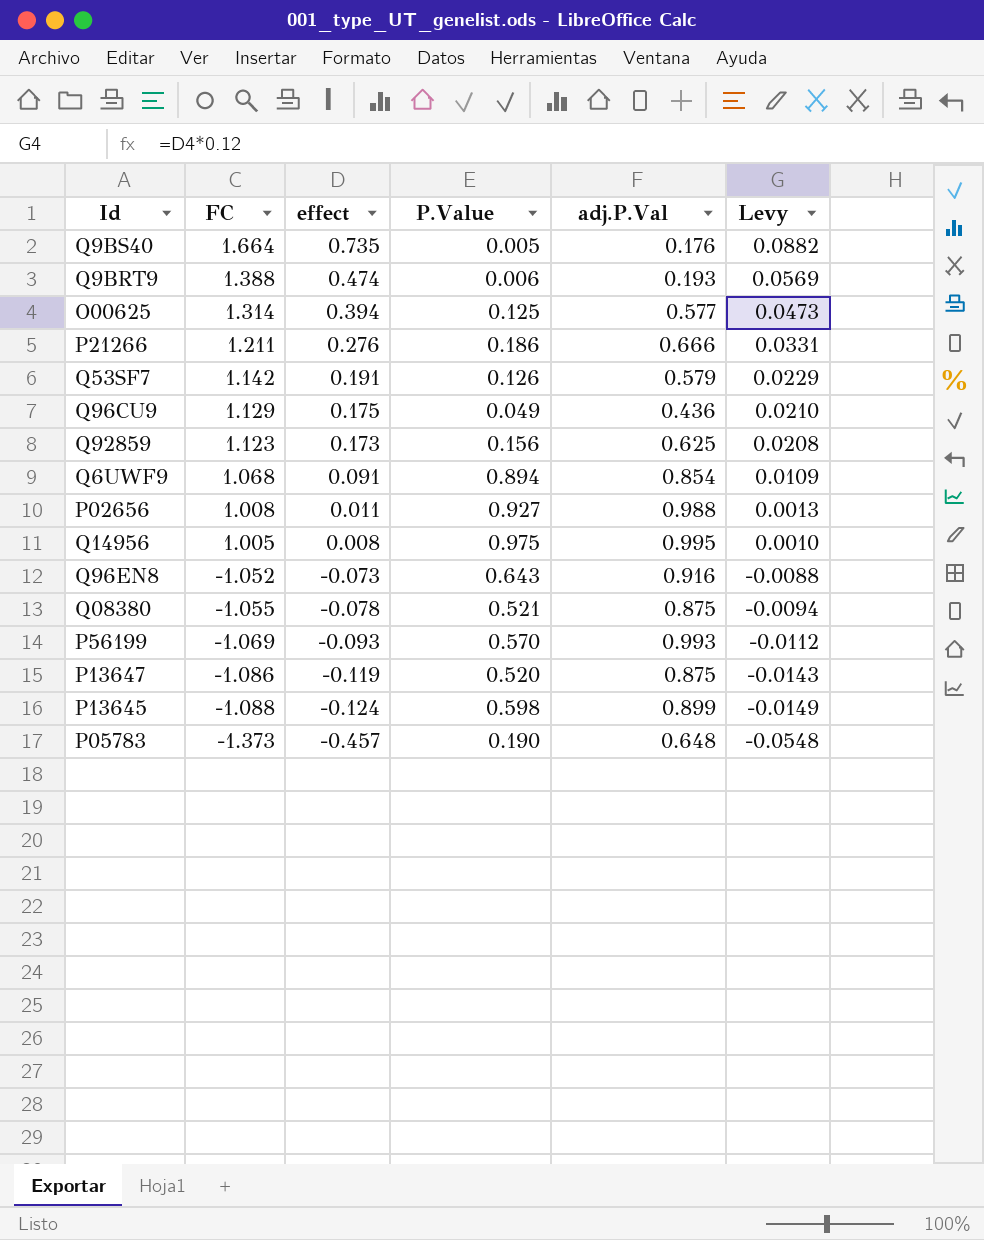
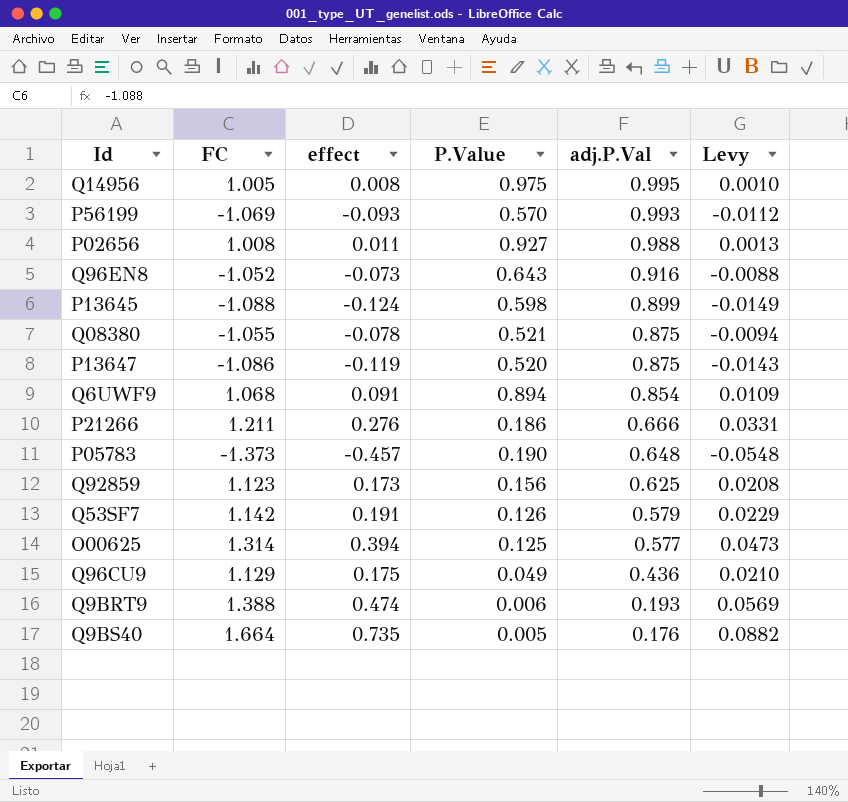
row order: FC descending -> adj.P.Val descending

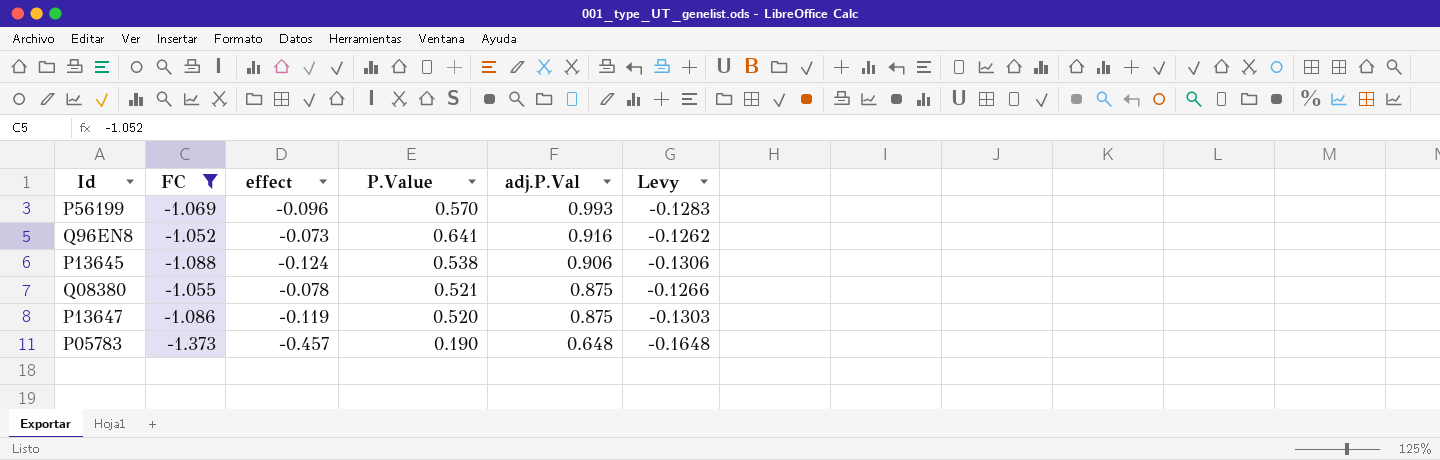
filter: none -> FC <= -1.052
column Levy | formula: [effect] * 0.12 -> [FC] * 0.12
P56199 | effect: -0.093 -> -0.096
Q96EN8 | P.Value: 0.643 -> 0.641
P13645 | P.Value: 0.598 -> 0.538
P13645 | adj.P.Val: 0.899 -> 0.906

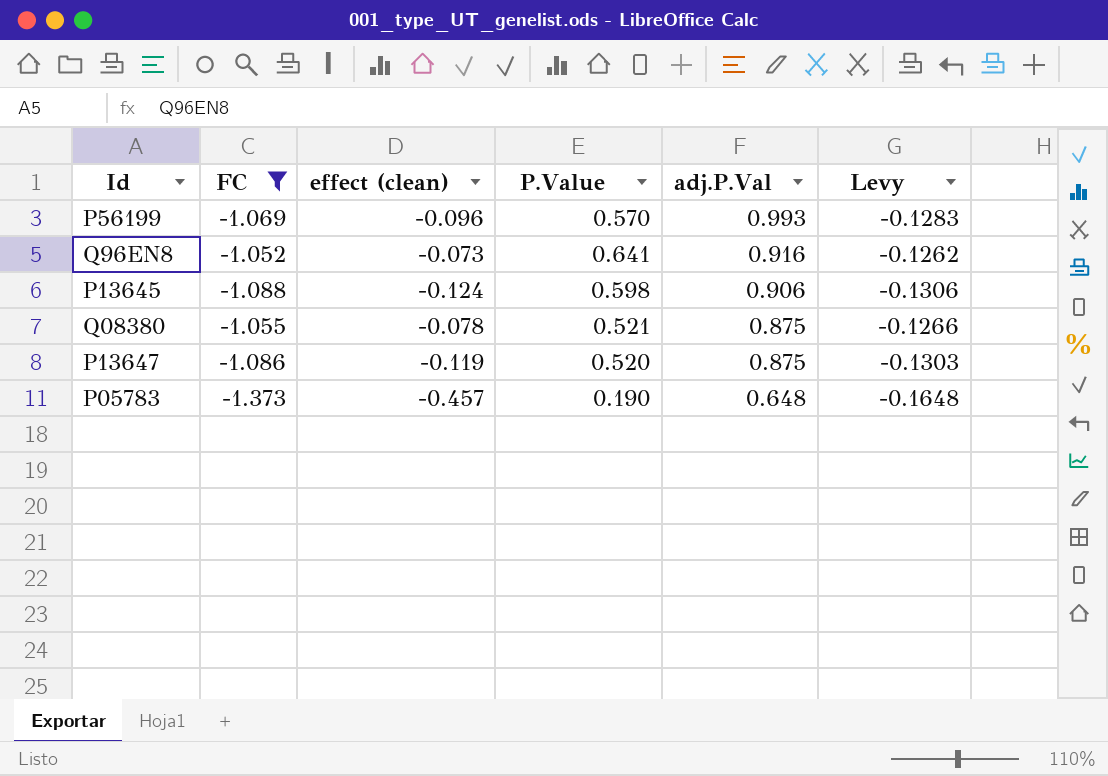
column name: effect -> effect (clean)
P13645 | P.Value: 0.538 -> 0.598

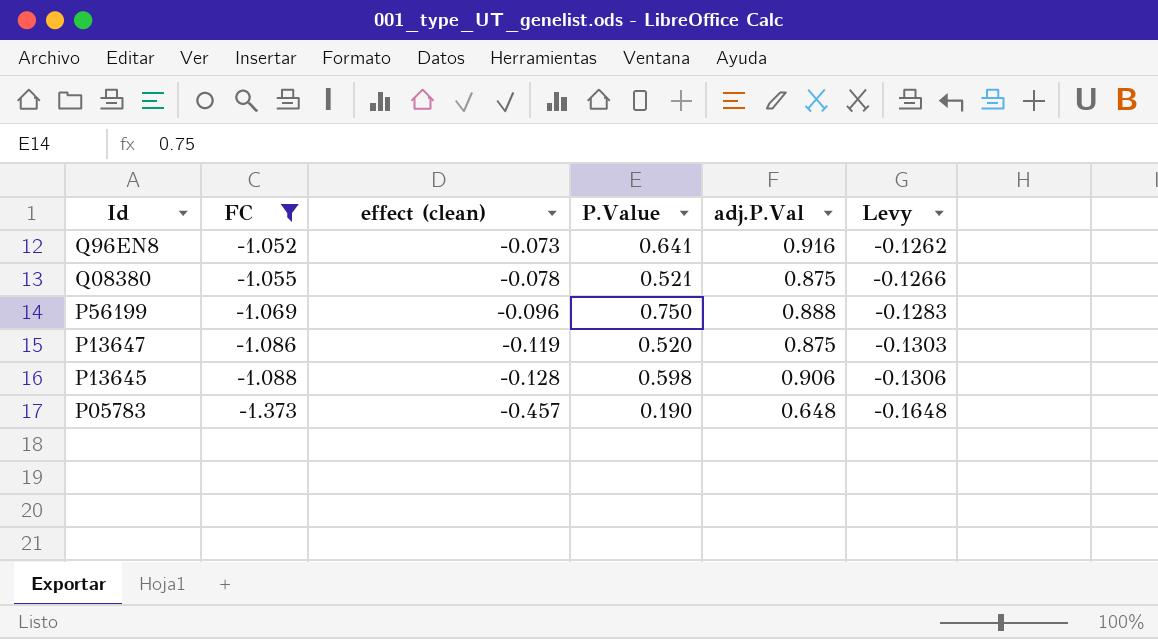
row order: adj.P.Val descending -> FC descending
P56199 | P.Value: 0.570 -> 0.750
P56199 | adj.P.Val: 0.993 -> 0.888
P13645 | effect (clean): -0.124 -> -0.128

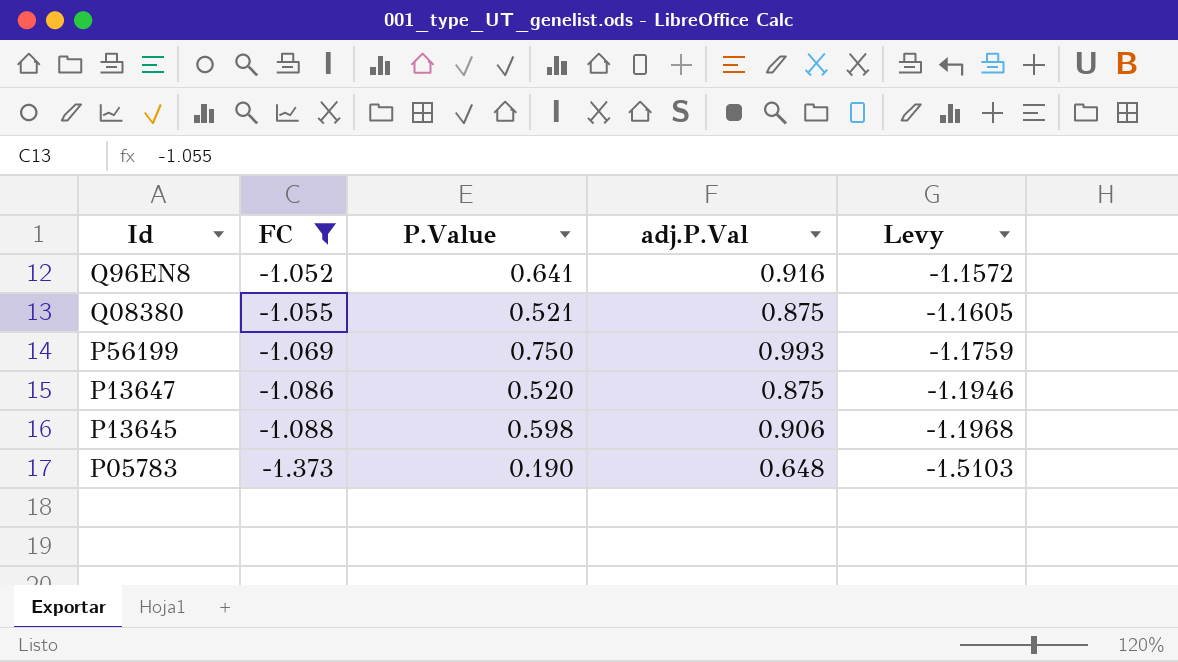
column effect (clean) | position: 3 -> none
column Levy | formula: [FC] * 0.12 -> [FC] * 1.1
P56199 | adj.P.Val: 0.888 -> 0.993

